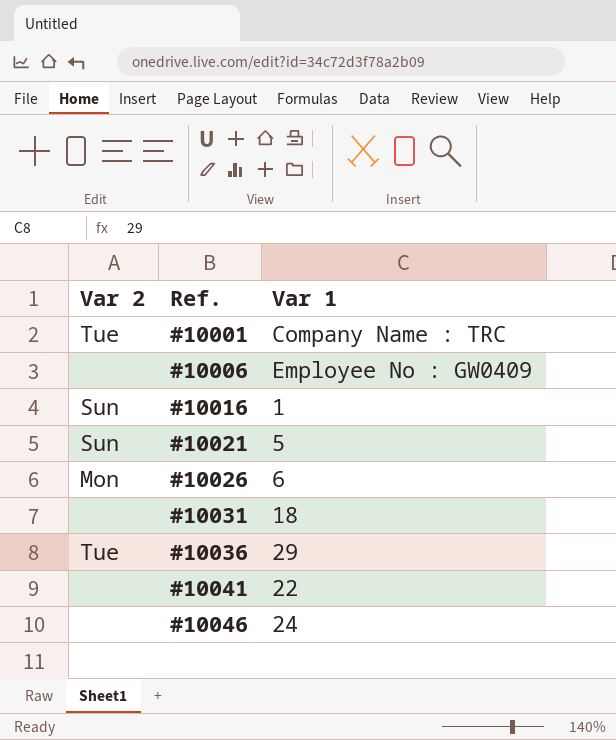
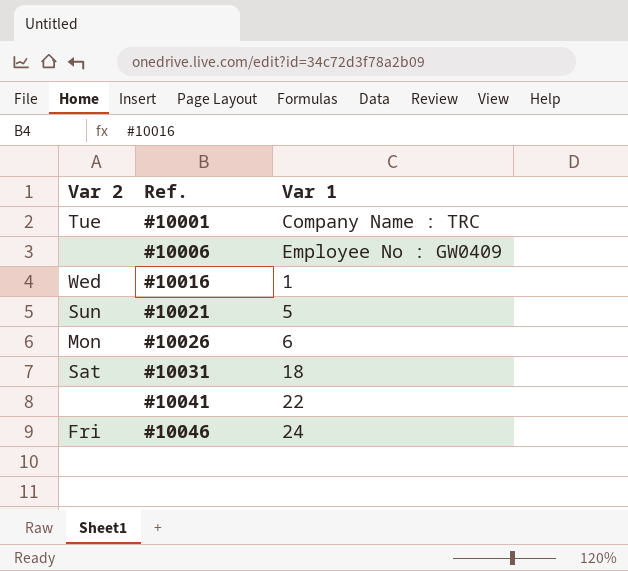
row #10036: Tue | 29 -> none
#10016 | Var 2: Sun -> Wed
#10031 | Var 2: none -> Sat
#10046 | Var 2: none -> Fri

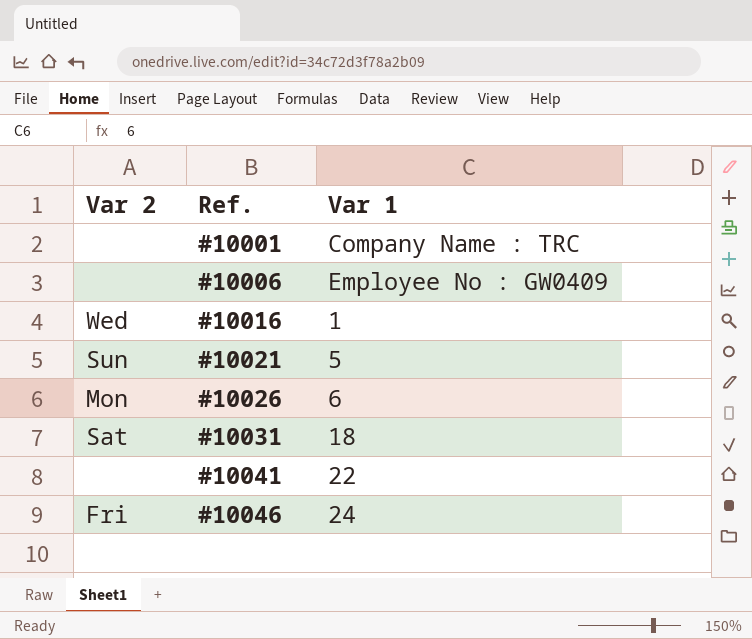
#10001 | Var 2: Tue -> none

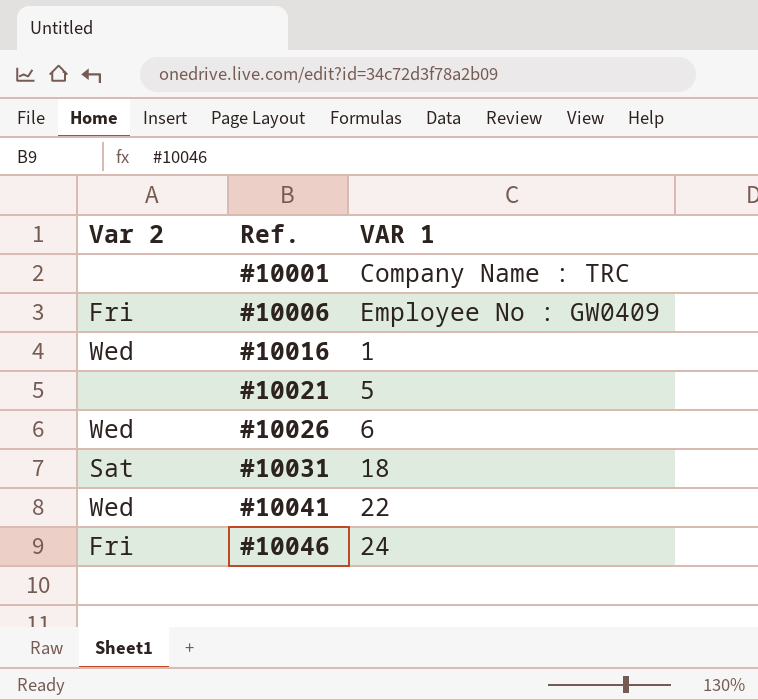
column name: Var 1 -> VAR 1
#10006 | Var 2: none -> Fri
#10021 | Var 2: Sun -> none
#10026 | Var 2: Mon -> Wed
#10041 | Var 2: none -> Wed

